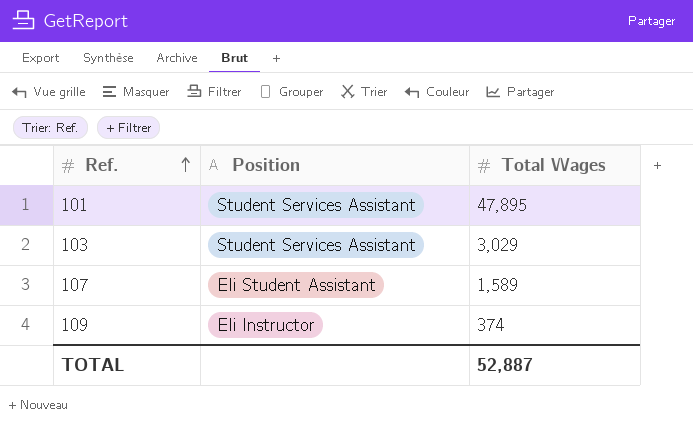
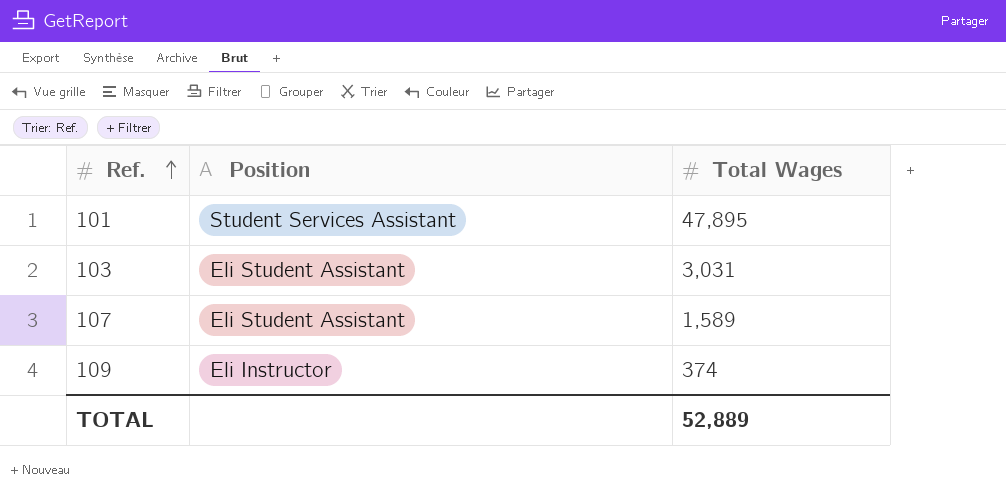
103 | Position: Student Services Assistant -> Eli Student Assistant
103 | Total Wages: 3,029 -> 3,031
TOTAL | Total Wages: 52,887 -> 52,889

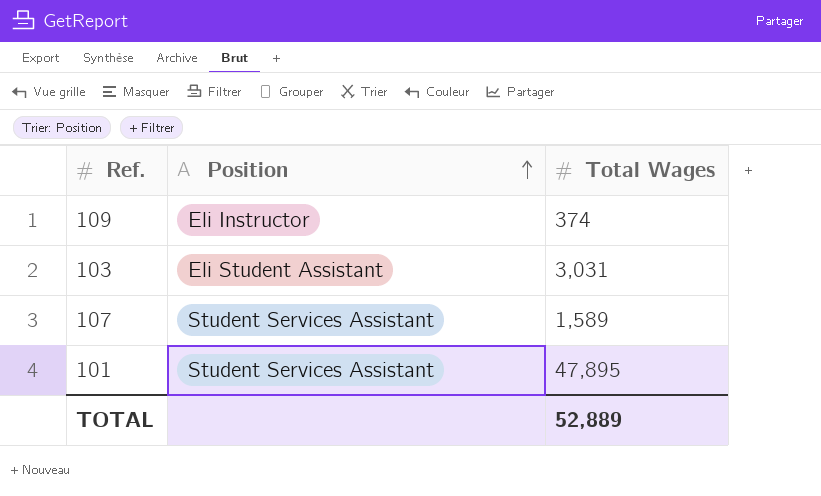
row order: Ref. ascending -> Position ascending
107 | Position: Eli Student Assistant -> Student Services Assistant

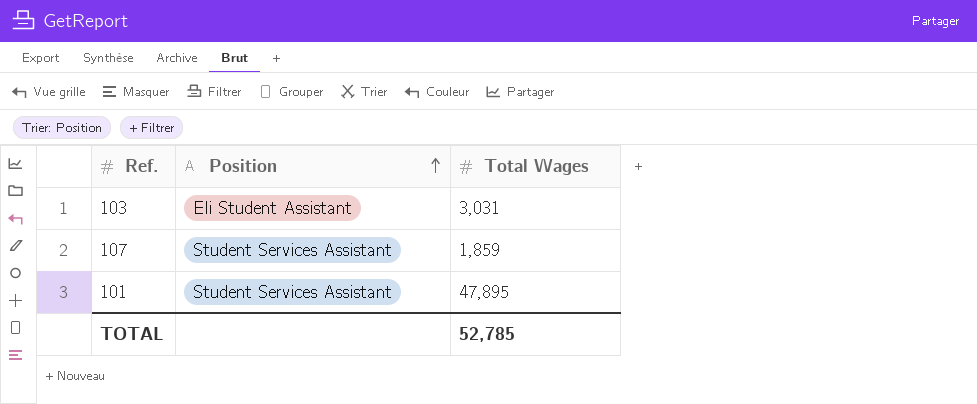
row 109: Eli Instructor | 374 -> none
107 | Total Wages: 1,589 -> 1,859
TOTAL | Total Wages: 52,889 -> 52,785

